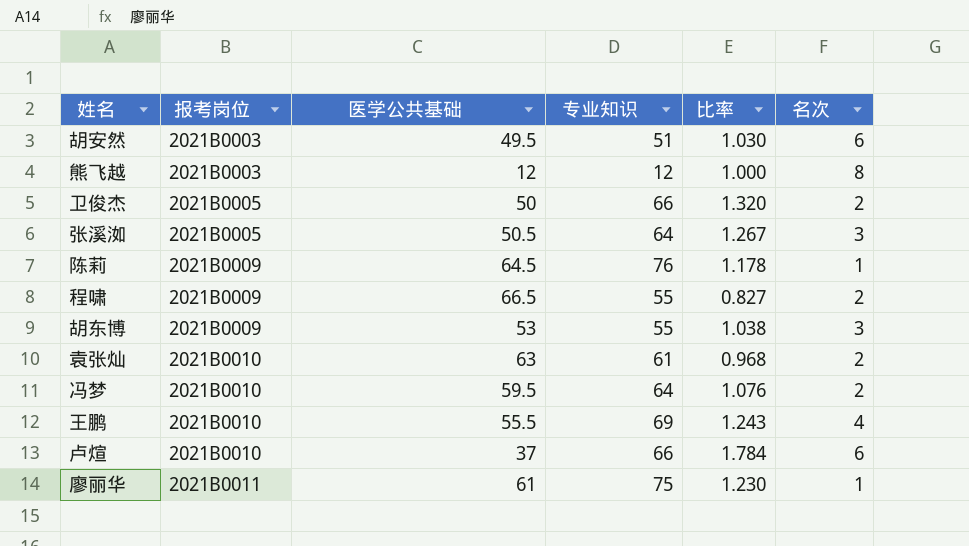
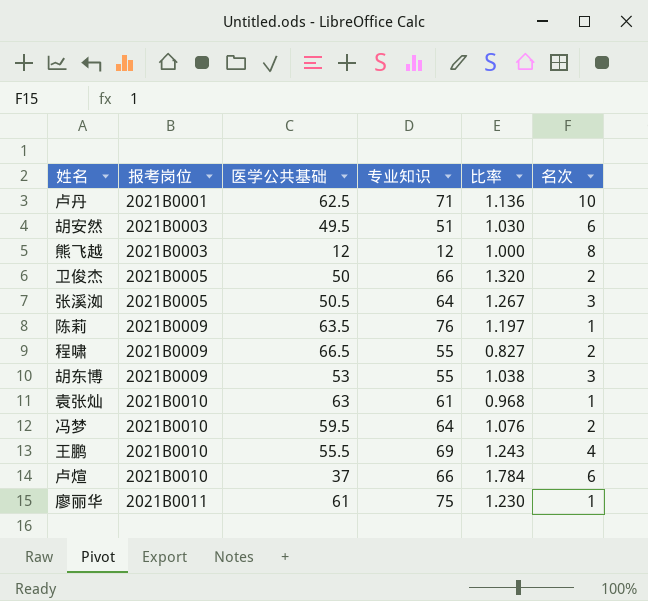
row 卢丹: none -> 2021B0001 | 62.5 | 71 | 1.136 | 10
陈莉 | 医学公共基础: 64.5 -> 63.5
陈莉 | 比率: 1.178 -> 1.197
袁张灿 | 名次: 2 -> 1

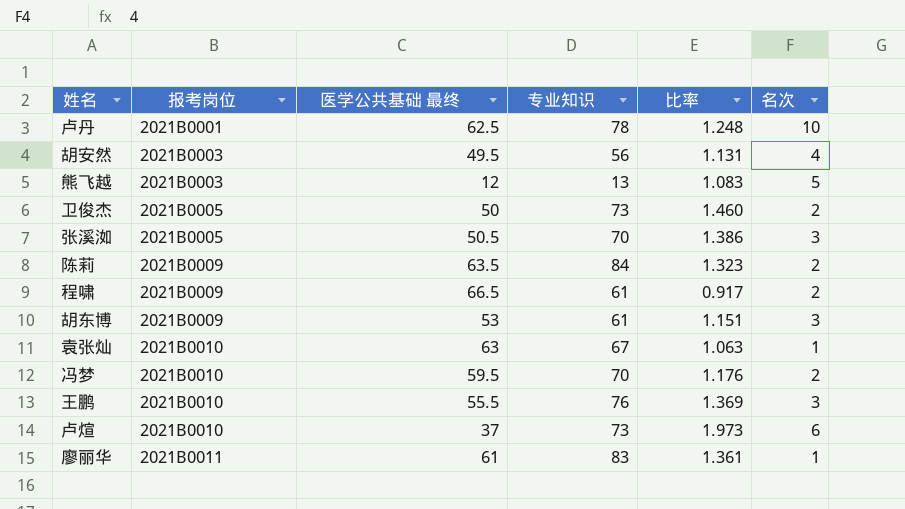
column name: 医学公共基础 -> 医学公共基础 最终
卢丹 | 专业知识: 71 -> 78
卢丹 | 比率: 1.136 -> 1.248
胡安然 | 专业知识: 51 -> 56
胡安然 | 比率: 1.030 -> 1.131
胡安然 | 名次: 6 -> 4
熊飞越 | 专业知识: 12 -> 13
熊飞越 | 比率: 1.000 -> 1.083
熊飞越 | 名次: 8 -> 5
卫俊杰 | 专业知识: 66 -> 73
卫俊杰 | 比率: 1.320 -> 1.460
张溪洳 | 专业知识: 64 -> 70
张溪洳 | 比率: 1.267 -> 1.386
陈莉 | 专业知识: 76 -> 84
陈莉 | 比率: 1.197 -> 1.323
陈莉 | 名次: 1 -> 2
程啸 | 专业知识: 55 -> 61
程啸 | 比率: 0.827 -> 0.917
胡东博 | 专业知识: 55 -> 61
胡东博 | 比率: 1.038 -> 1.151
袁张灿 | 专业知识: 61 -> 67
袁张灿 | 比率: 0.968 -> 1.063
冯梦 | 专业知识: 64 -> 70
冯梦 | 比率: 1.076 -> 1.176
王鹏 | 专业知识: 69 -> 76
王鹏 | 比率: 1.243 -> 1.369
王鹏 | 名次: 4 -> 3
卢煊 | 专业知识: 66 -> 73
卢煊 | 比率: 1.784 -> 1.973
廖丽华 | 专业知识: 75 -> 83
廖丽华 | 比率: 1.230 -> 1.361

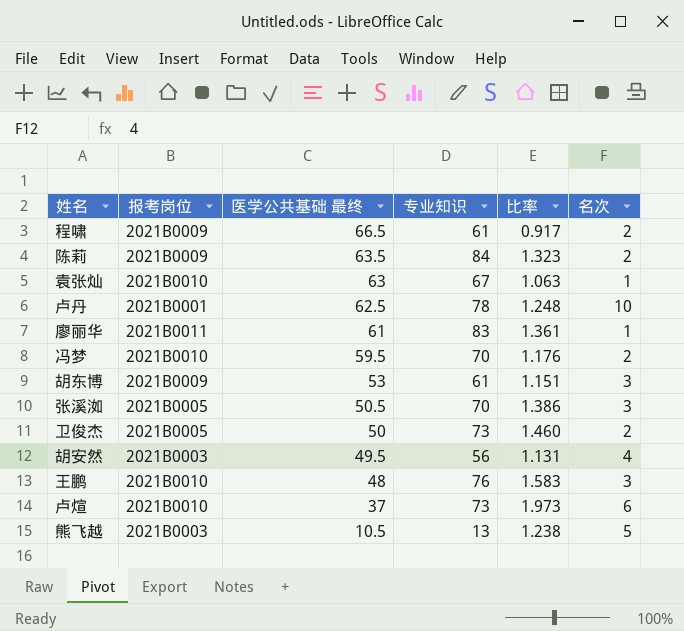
row order: 报考岗位 ascending -> 医学公共基础 最终 descending
王鹏 | 医学公共基础 最终: 55.5 -> 48
王鹏 | 比率: 1.369 -> 1.583
熊飞越 | 医学公共基础 最终: 12 -> 10.5
熊飞越 | 比率: 1.083 -> 1.238

